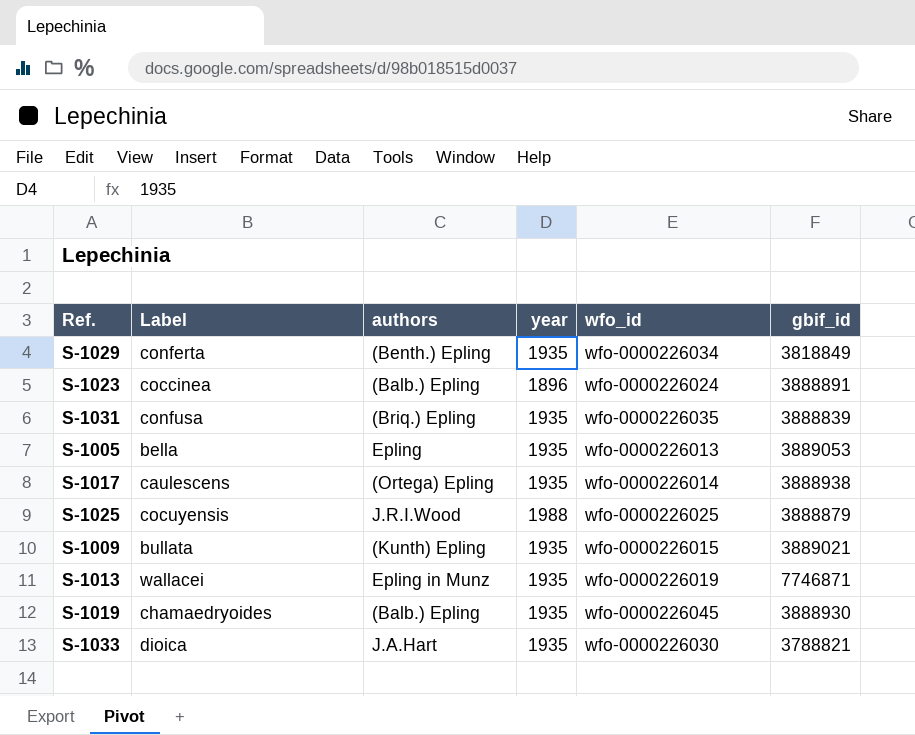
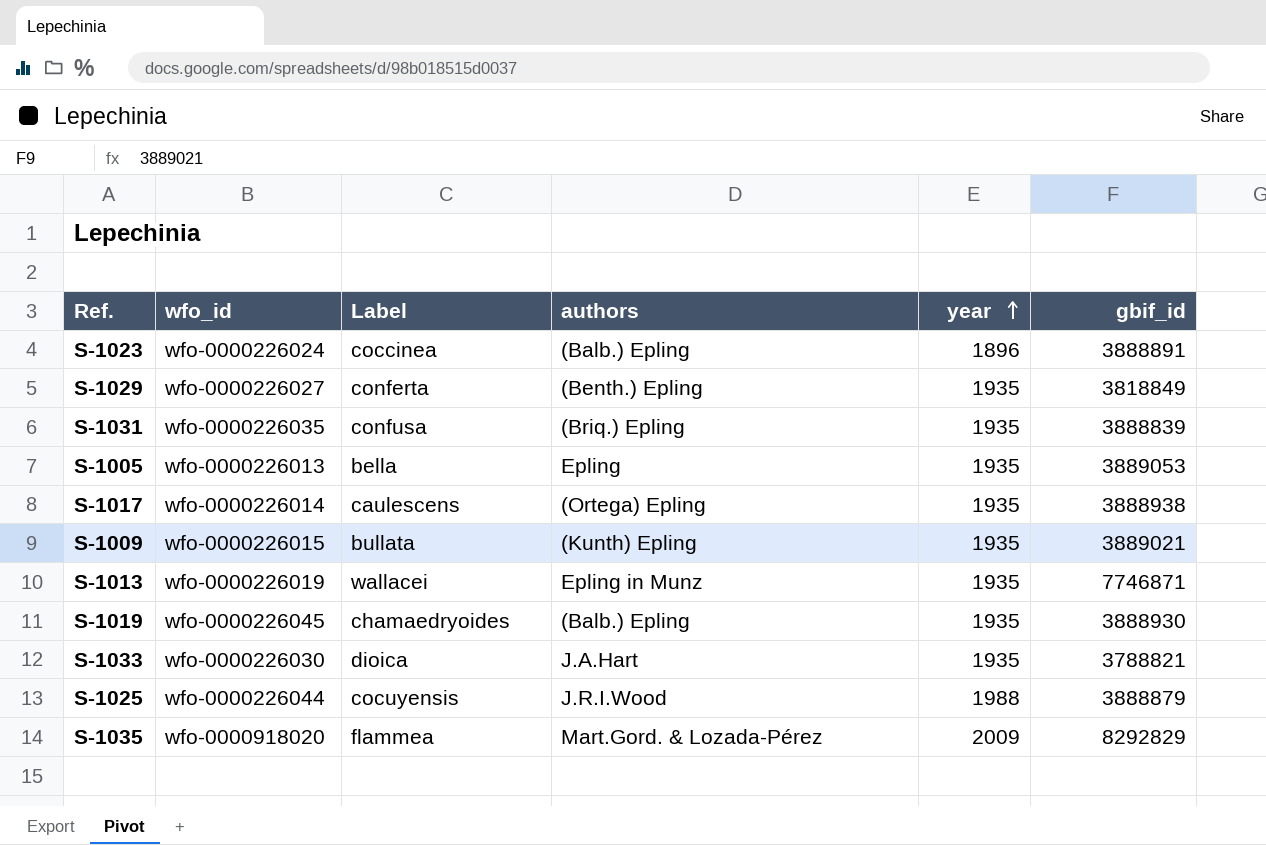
row order: none -> year ascending
column wfo_id | position: 5 -> 2
S-1029 | wfo_id: wfo-0000226034 -> wfo-0000226027
S-1025 | wfo_id: wfo-0000226025 -> wfo-0000226044
row S-1035: none -> wfo-0000918020 | flammea | Mart.Gord. & Lozada-Pérez | 2009 | 8292829

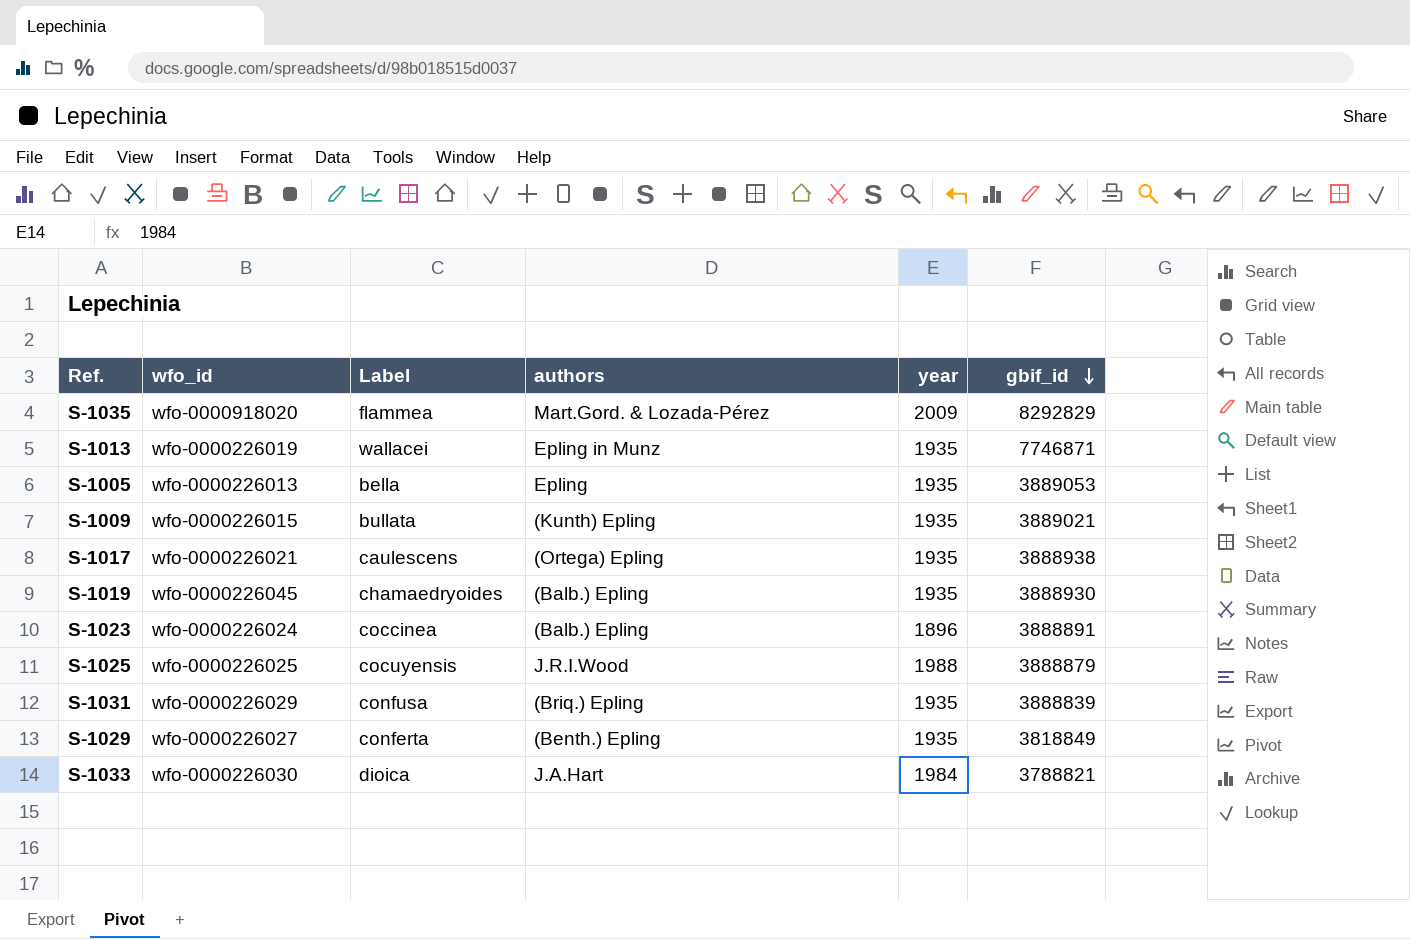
row order: year ascending -> gbif_id descending
S-1017 | wfo_id: wfo-0000226014 -> wfo-0000226021
S-1025 | wfo_id: wfo-0000226044 -> wfo-0000226025
S-1031 | wfo_id: wfo-0000226035 -> wfo-0000226029
S-1033 | year: 1935 -> 1984

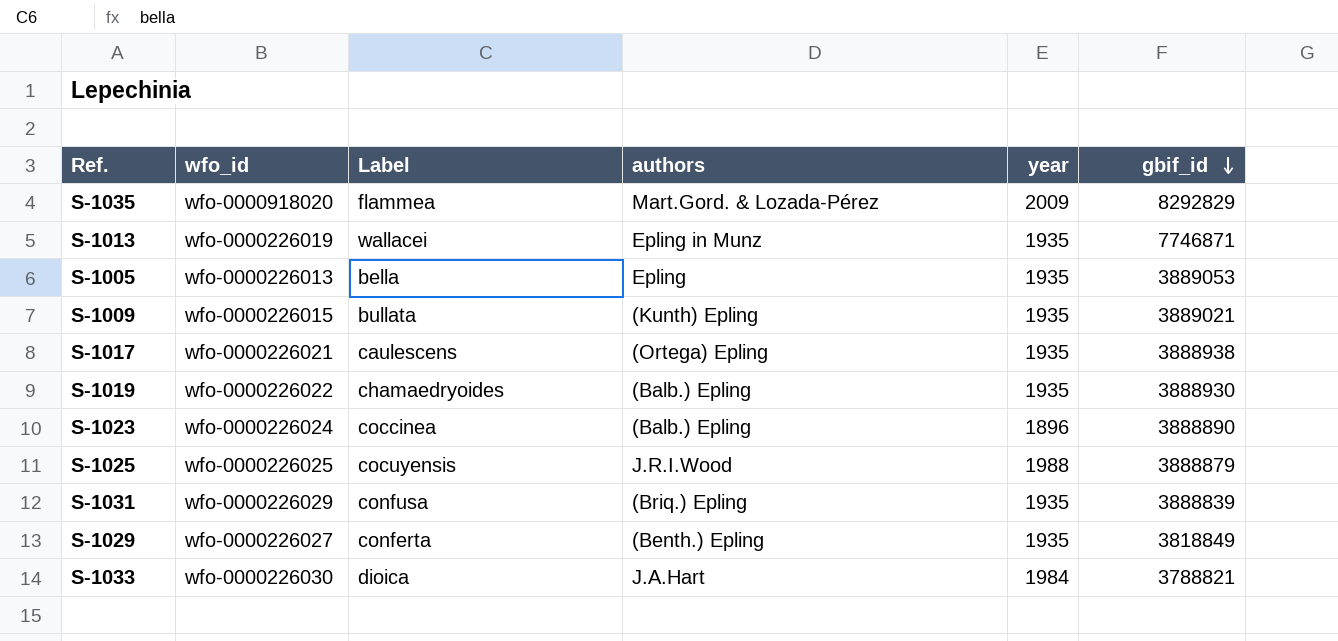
S-1019 | wfo_id: wfo-0000226045 -> wfo-0000226022
S-1023 | gbif_id: 3888891 -> 3888890

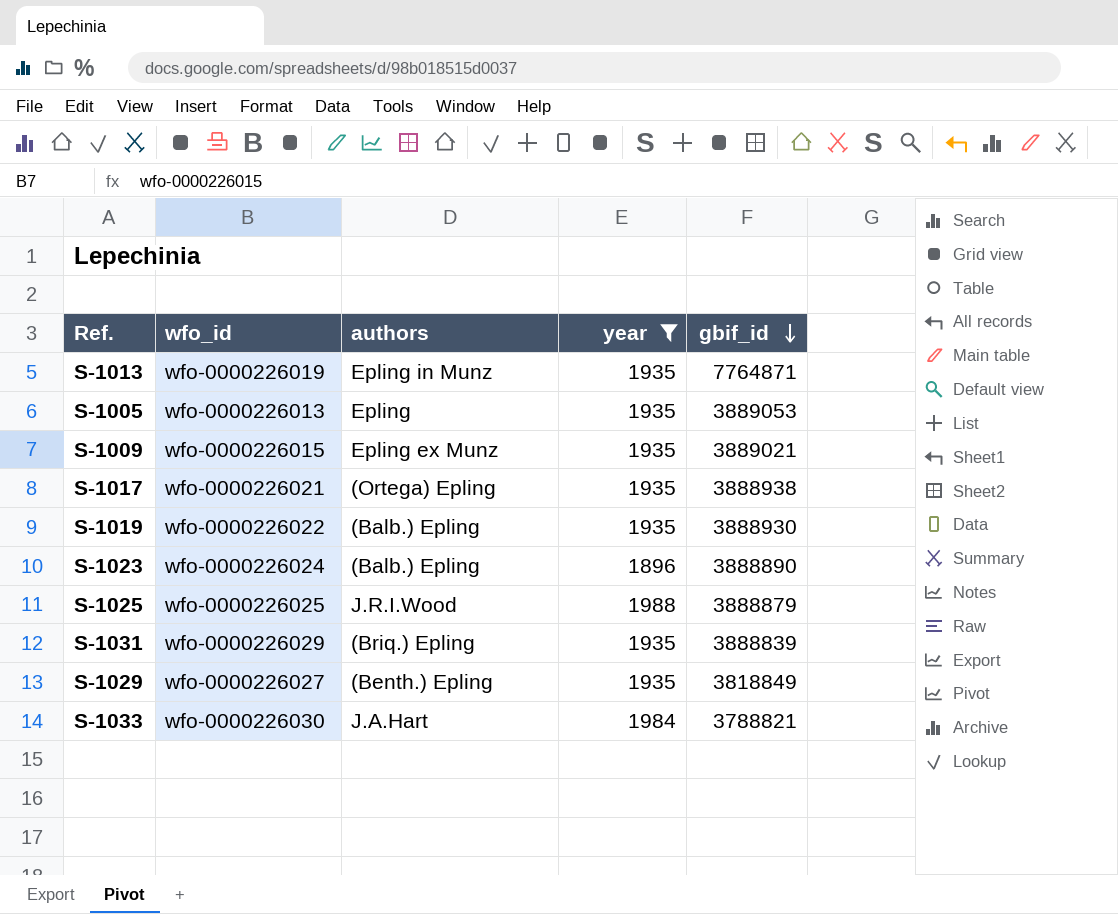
filter: none -> year != 2009
column Label | position: 3 -> none
S-1013 | gbif_id: 7746871 -> 7764871
S-1009 | authors: (Kunth) Epling -> Epling ex Munz

